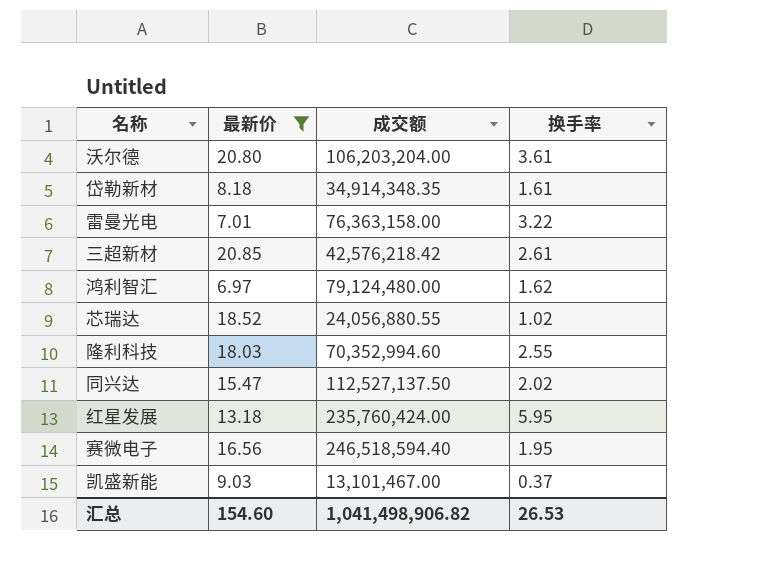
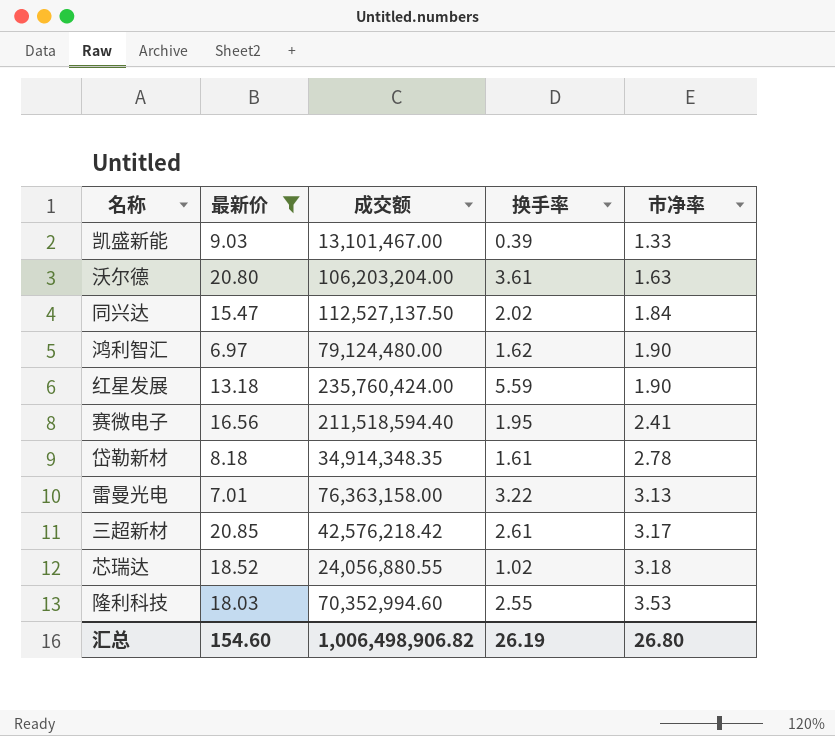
row order: none -> 市净率 ascending
column 市净率 | position: none -> 5
凯盛新能 | 换手率: 0.37 -> 0.39
红星发展 | 换手率: 5.95 -> 5.59
赛微电子 | 成交额: 246,518,594.40 -> 211,518,594.40
汇总 | 成交额: 1,041,498,906.82 -> 1,006,498,906.82
汇总 | 换手率: 26.53 -> 26.19

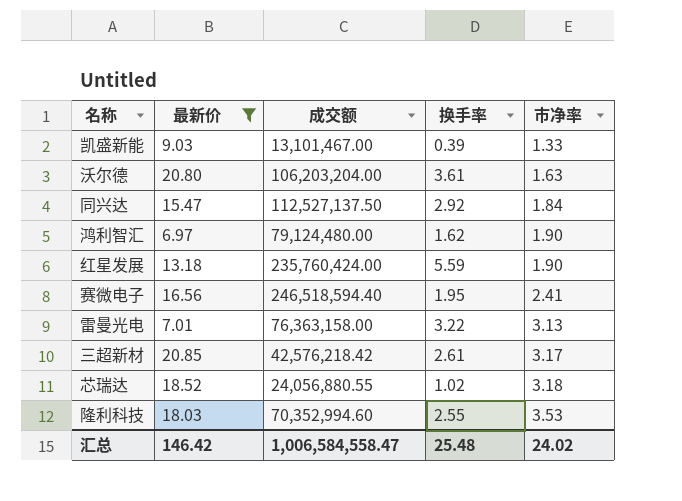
row 岱勒新材: 8.18 | 34,914,348.35 | 1.61 | 2.78 -> none
同兴达 | 换手率: 2.02 -> 2.92
赛微电子 | 成交额: 211,518,594.40 -> 246,518,594.40
汇总 | 最新价: 154.60 -> 146.42
汇总 | 成交额: 1,006,498,906.82 -> 1,006,584,558.47
汇总 | 换手率: 26.19 -> 25.48
汇总 | 市净率: 26.80 -> 24.02

